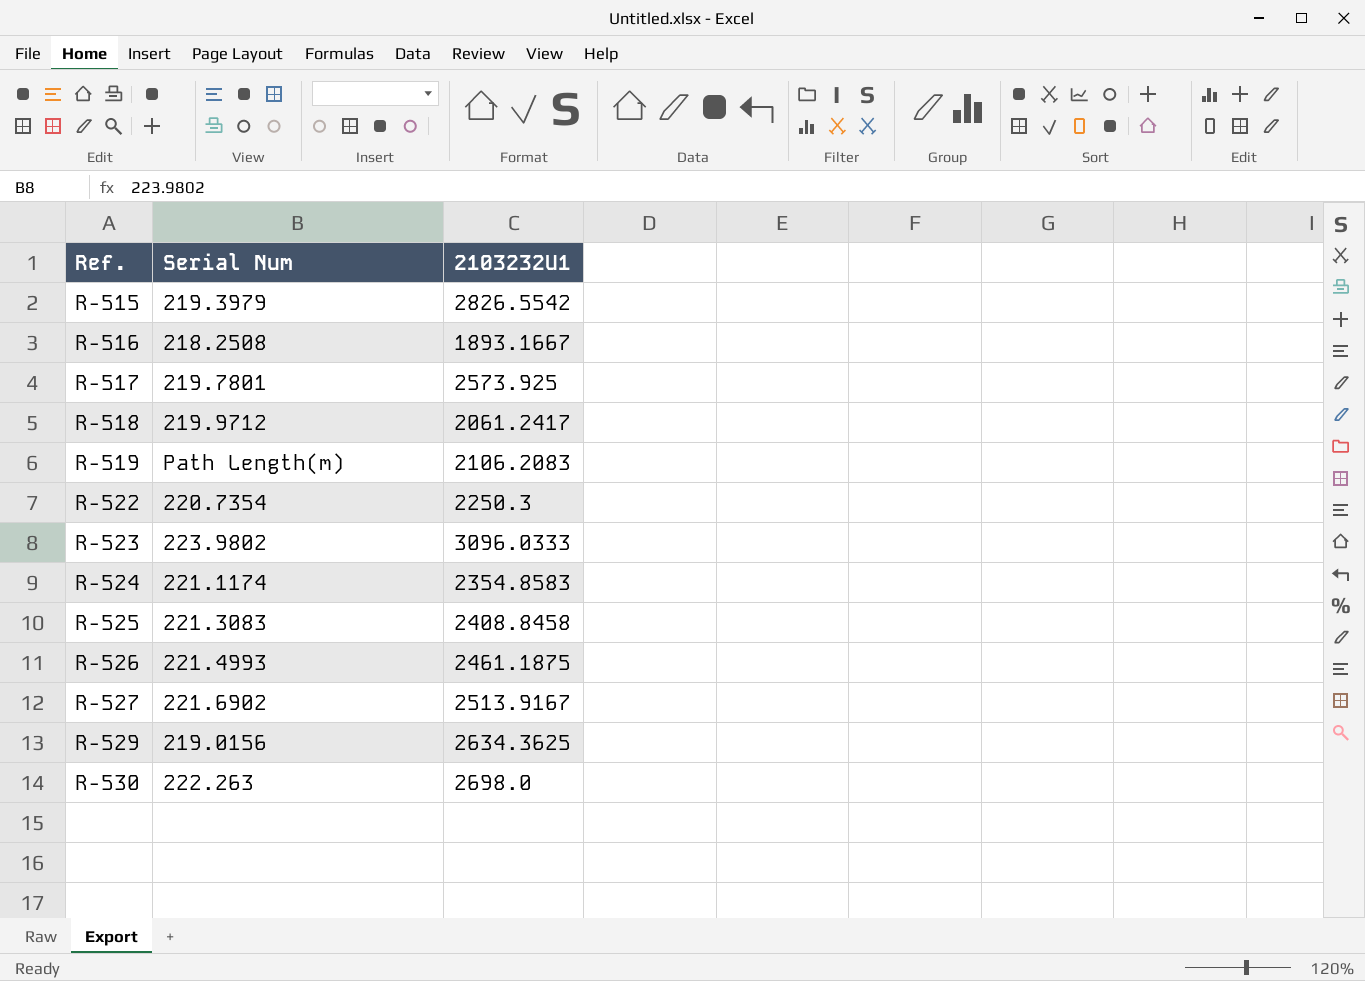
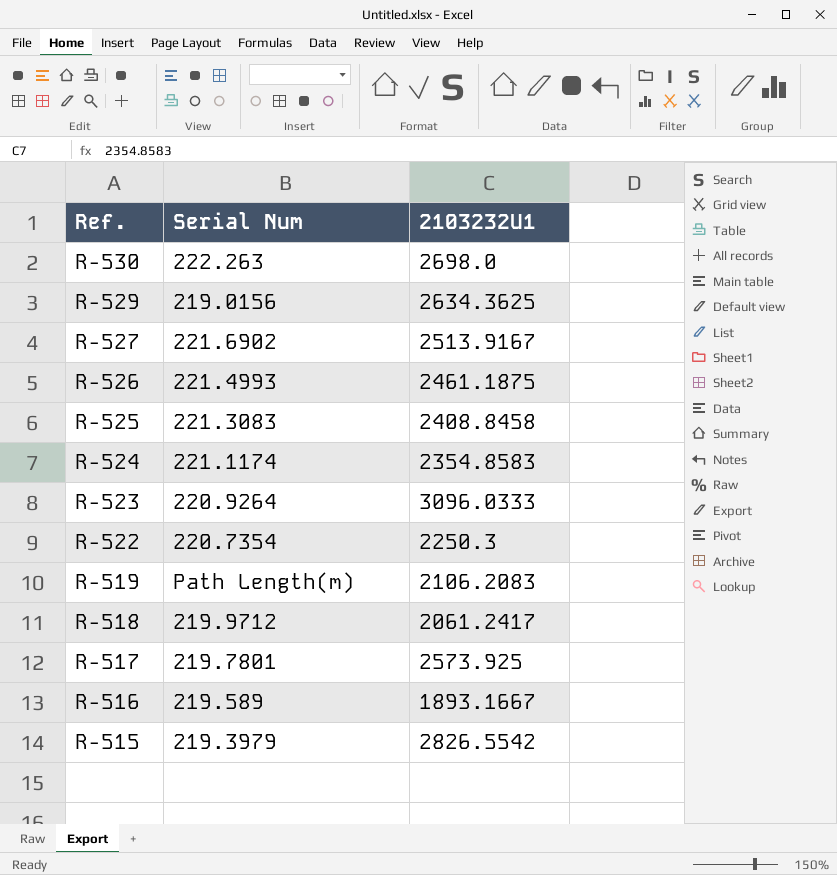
row order: Ref. ascending -> Ref. descending
R-523 | Serial Num: 223.9802 -> 220.9264
R-516 | Serial Num: 218.2508 -> 219.589

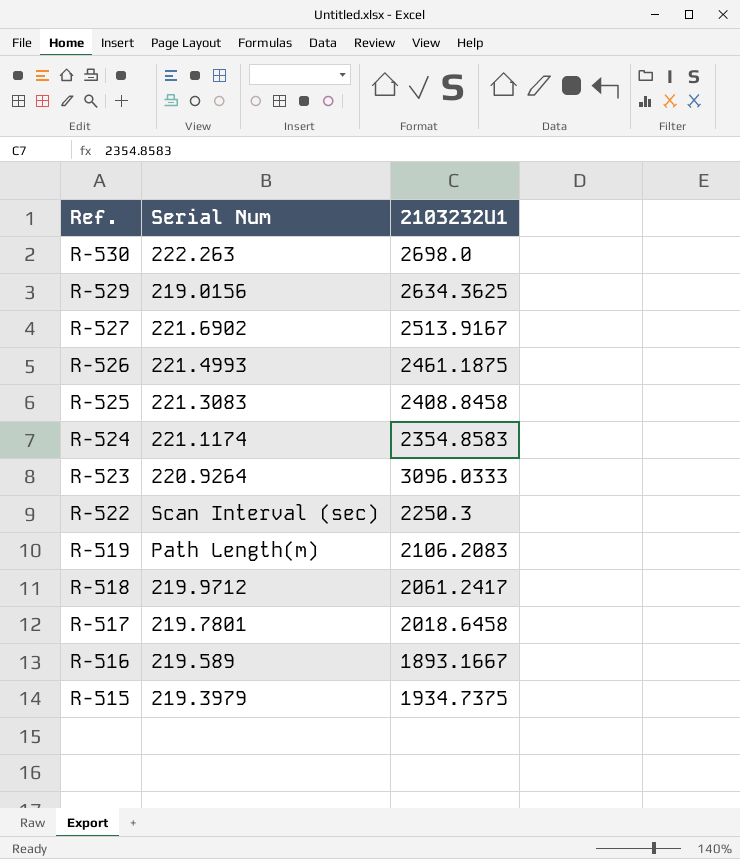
R-522 | Serial Num: 220.7354 -> Scan Interval (sec)
R-517 | 2103232U1: 2573.925 -> 2018.6458
R-515 | 2103232U1: 2826.5542 -> 1934.7375

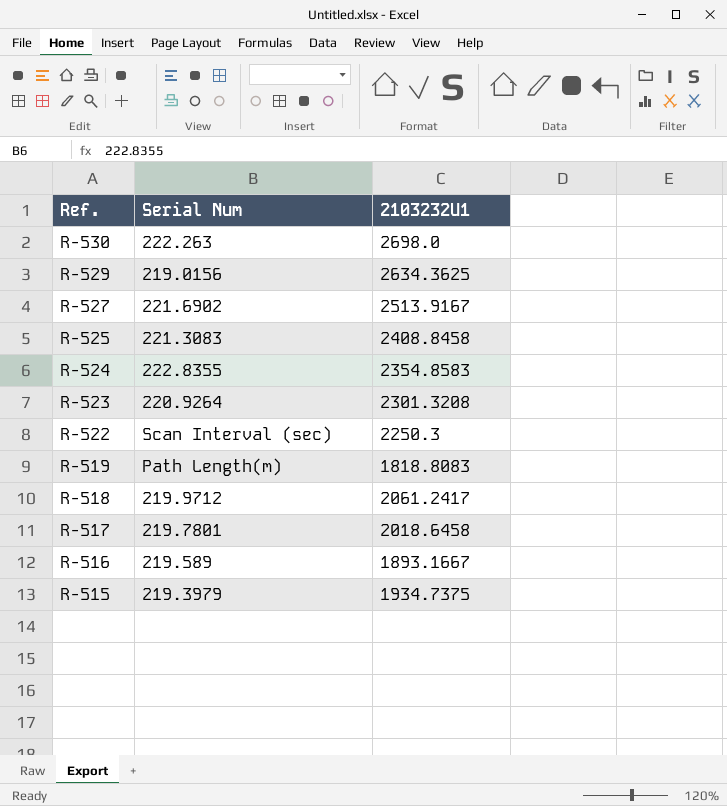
row R-526: 221.4993 | 2461.1875 -> none
R-524 | Serial Num: 221.1174 -> 222.8355
R-523 | 2103232U1: 3096.0333 -> 2301.3208
R-519 | 2103232U1: 2106.2083 -> 1818.8083

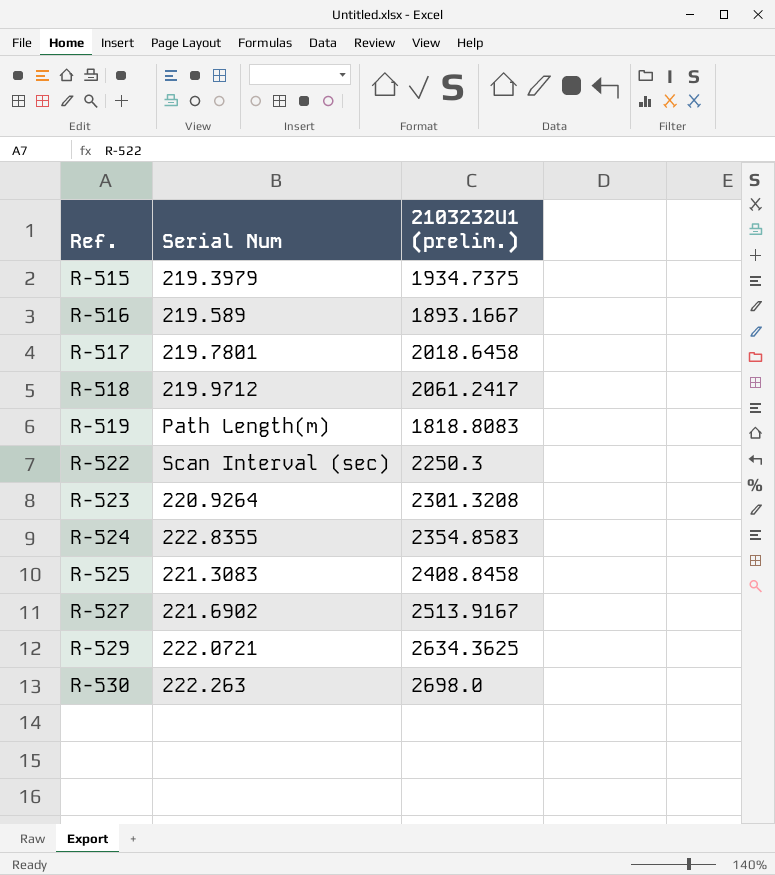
row order: Ref. descending -> Ref. ascending
column name: 2103232U1 -> 2103232U1 (prelim.)
R-529 | Serial Num: 219.0156 -> 222.0721

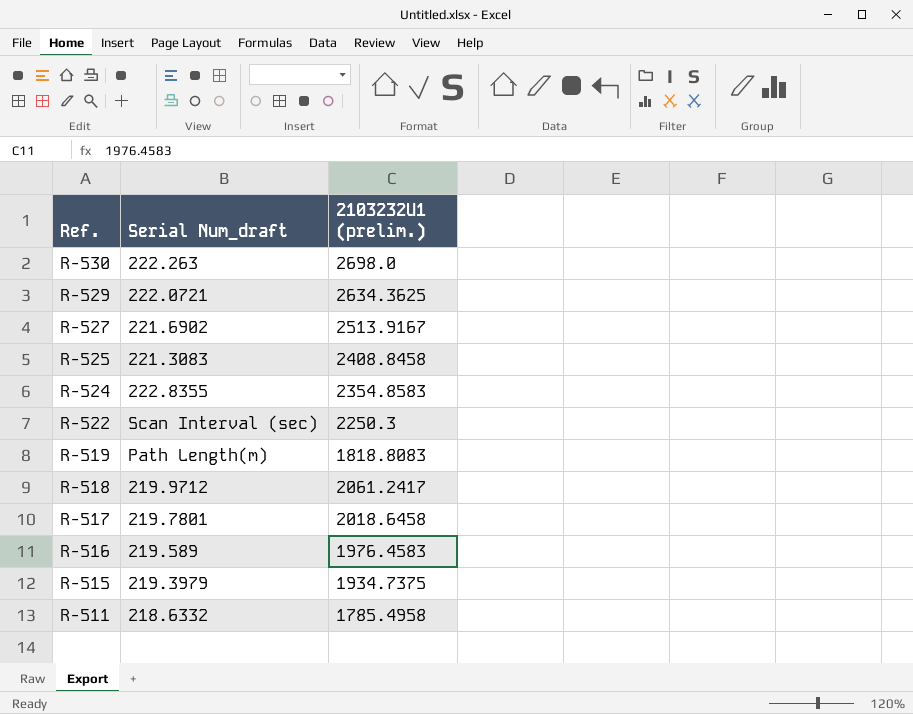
row order: Ref. ascending -> Ref. descending
column name: Serial Num -> Serial Num_draft
row R-523: 220.9264 | 2301.3208 -> none
R-516 | 2103232U1 (prelim.): 1893.1667 -> 1976.4583
row R-511: none -> 218.6332 | 1785.4958

